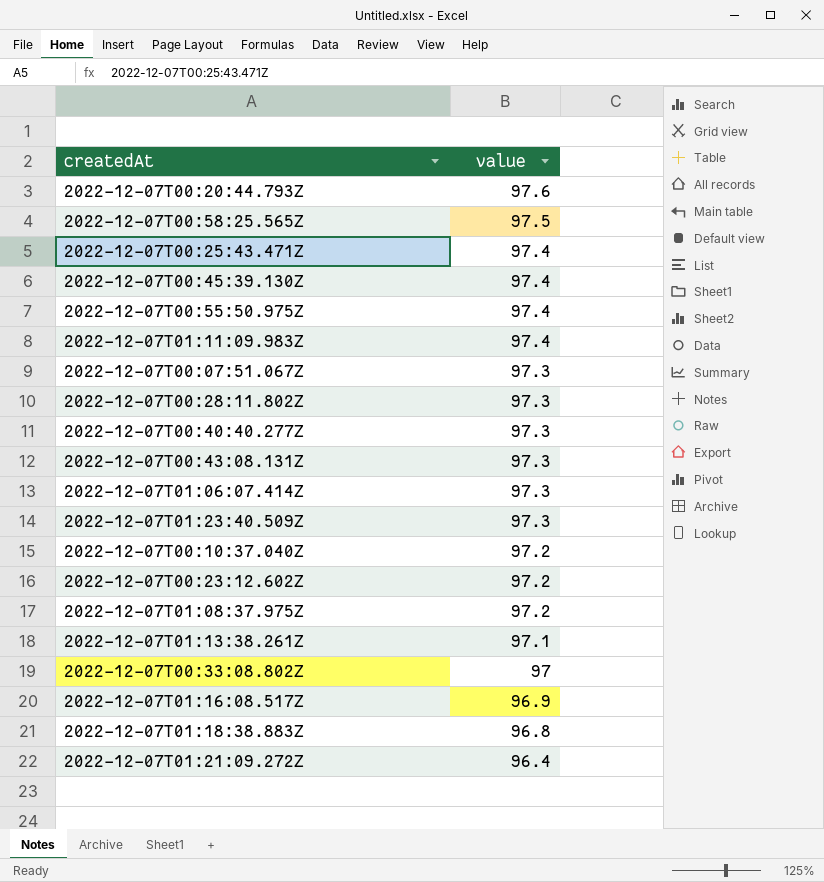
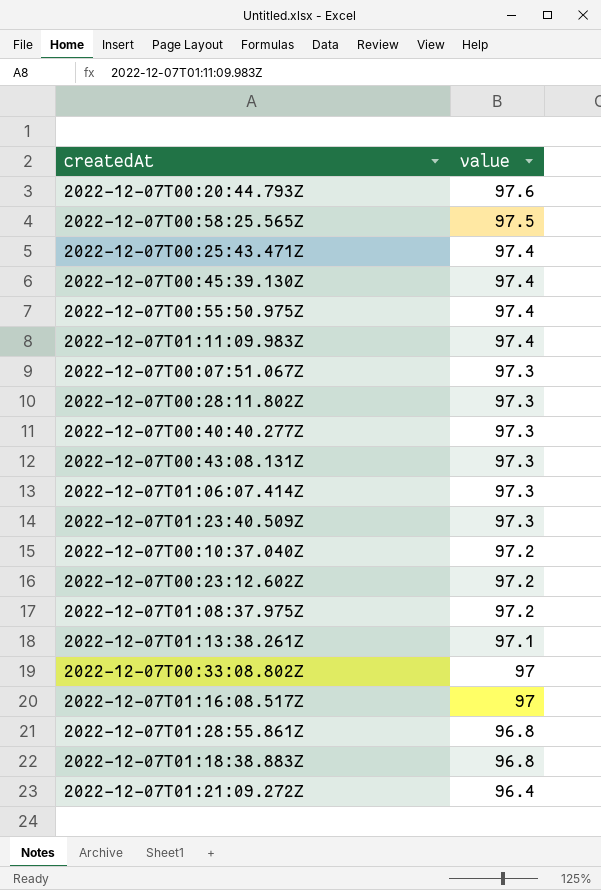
2022-12-07T01:16:08.517Z | value: 96.9 -> 97
row 2022-12-07T01:28:55.861Z: none -> 96.8

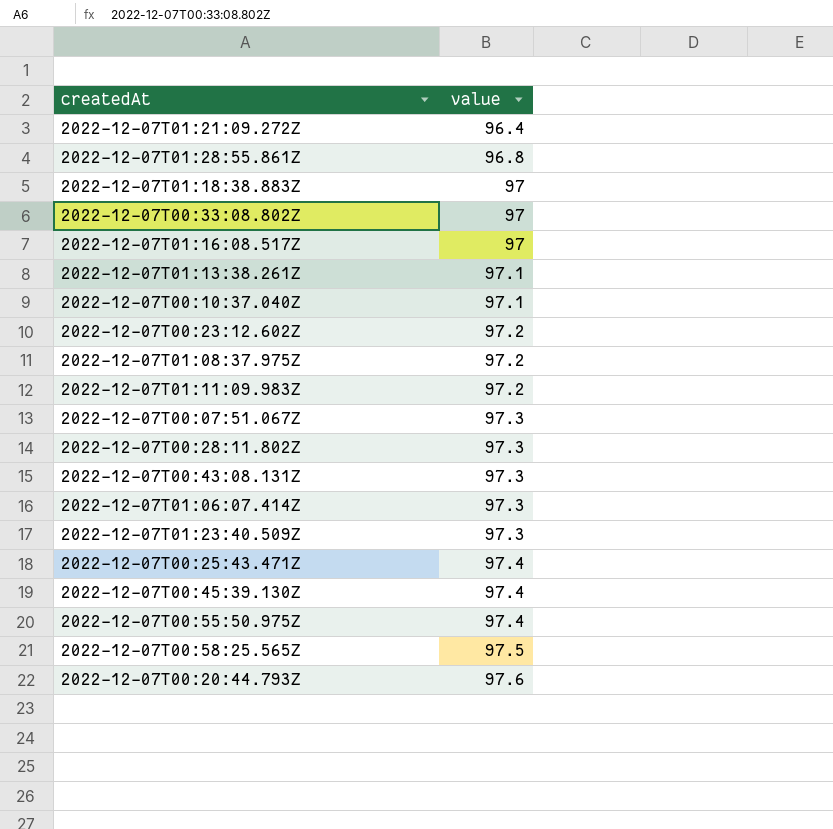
row order: value descending -> value ascending
row 2022-12-07T00:40:40.277Z: 97.3 -> none
2022-12-07T01:18:38.883Z | value: 96.8 -> 97
2022-12-07T00:10:37.040Z | value: 97.2 -> 97.1
2022-12-07T01:11:09.983Z | value: 97.4 -> 97.2

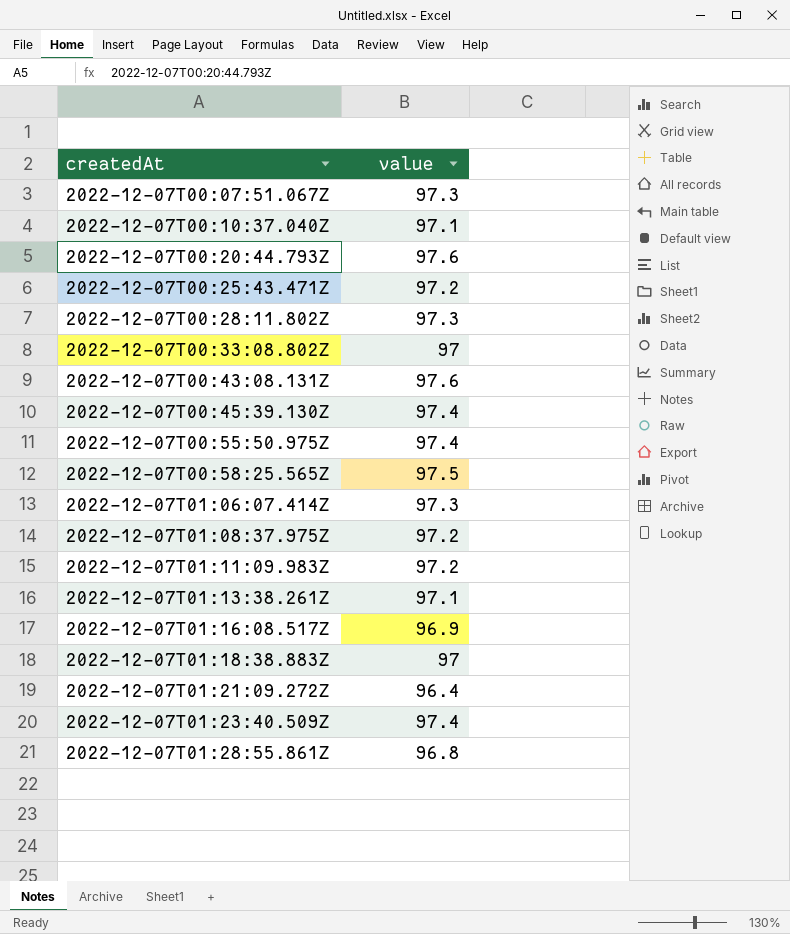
row order: value ascending -> createdAt ascending
row 2022-12-07T00:23:12.602Z: 97.2 -> none
2022-12-07T00:25:43.471Z | value: 97.4 -> 97.2
2022-12-07T00:43:08.131Z | value: 97.3 -> 97.6
2022-12-07T01:16:08.517Z | value: 97 -> 96.9
2022-12-07T01:23:40.509Z | value: 97.3 -> 97.4

